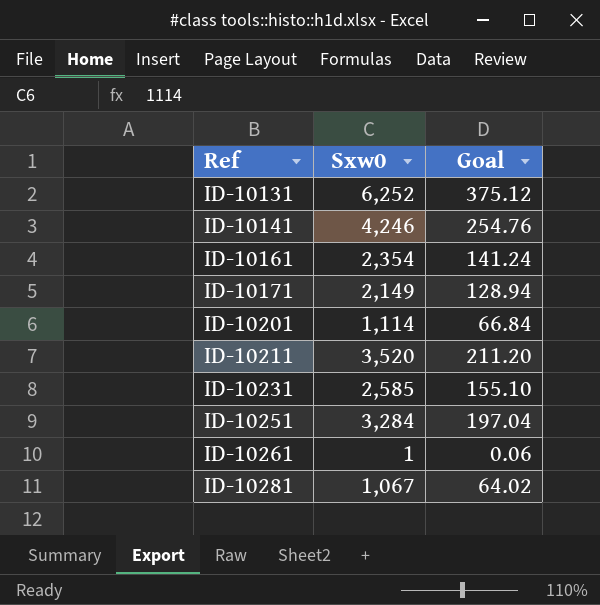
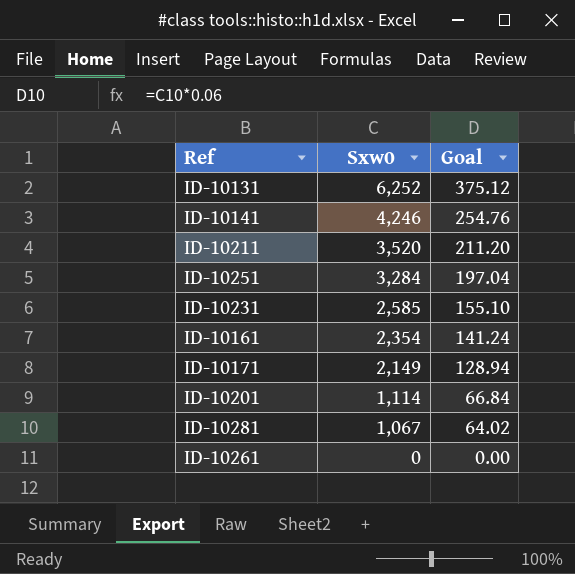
row order: Ref ascending -> Sxw0 descending
ID-10261 | Sxw0: 1 -> 0
ID-10261 | Goal: 0.06 -> 0.00

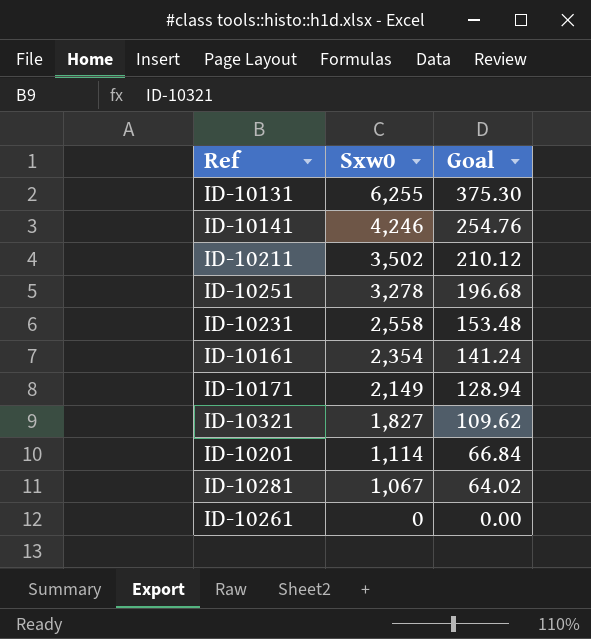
ID-10131 | Sxw0: 6,252 -> 6,255
ID-10131 | Goal: 375.12 -> 375.30
ID-10211 | Sxw0: 3,520 -> 3,502
ID-10211 | Goal: 211.20 -> 210.12
ID-10251 | Sxw0: 3,284 -> 3,278
ID-10251 | Goal: 197.04 -> 196.68
ID-10231 | Sxw0: 2,585 -> 2,558
ID-10231 | Goal: 155.10 -> 153.48
row ID-10321: none -> 1,827 | 109.62

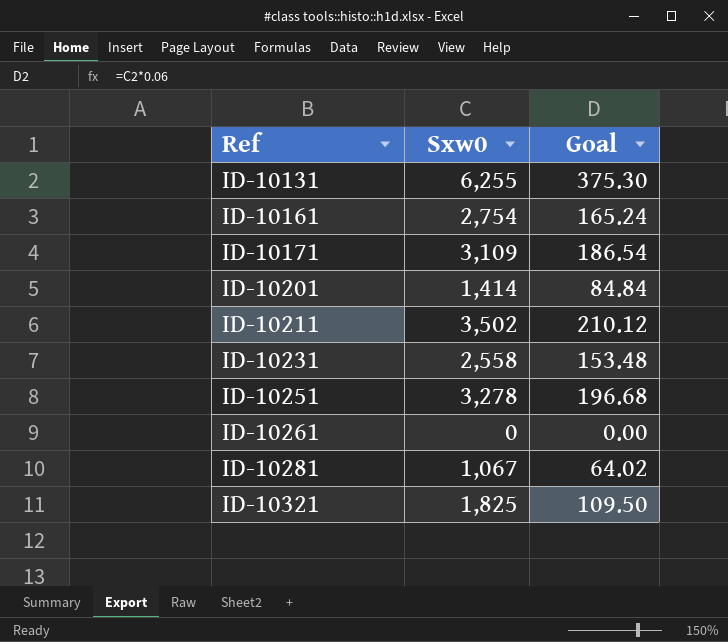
row order: Sxw0 descending -> Ref ascending
row ID-10141: 4,246 | 254.76 -> none
ID-10161 | Sxw0: 2,354 -> 2,754
ID-10161 | Goal: 141.24 -> 165.24
ID-10171 | Sxw0: 2,149 -> 3,109
ID-10171 | Goal: 128.94 -> 186.54
ID-10201 | Sxw0: 1,114 -> 1,414
ID-10201 | Goal: 66.84 -> 84.84
ID-10321 | Sxw0: 1,827 -> 1,825
ID-10321 | Goal: 109.62 -> 109.50

